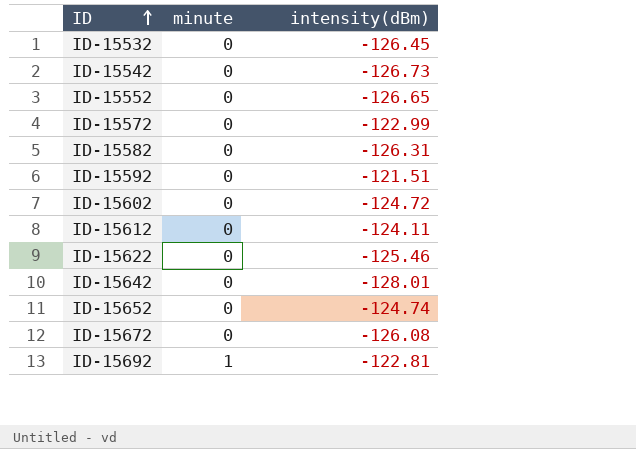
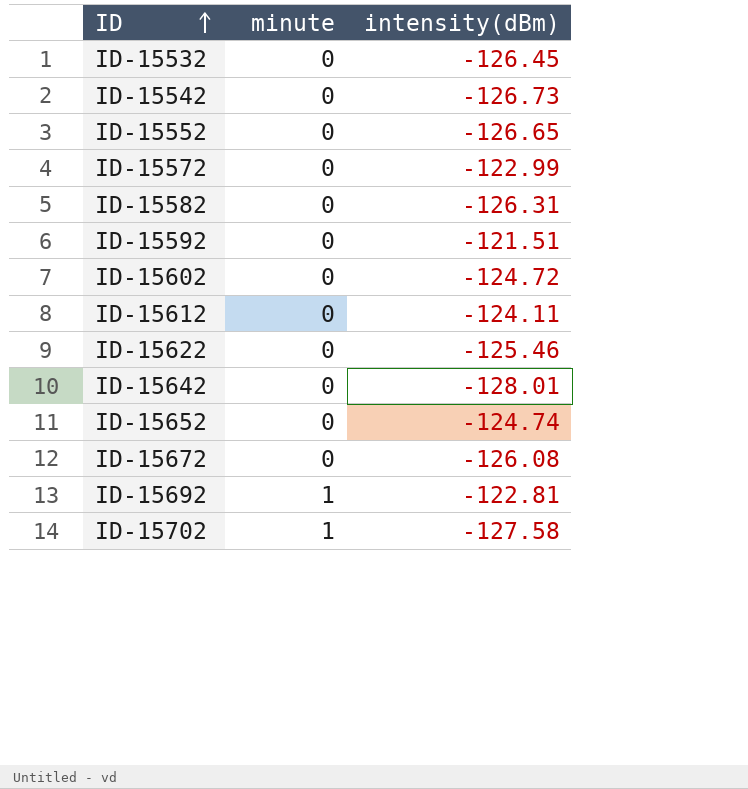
row ID-15702: none -> 1 | -127.58

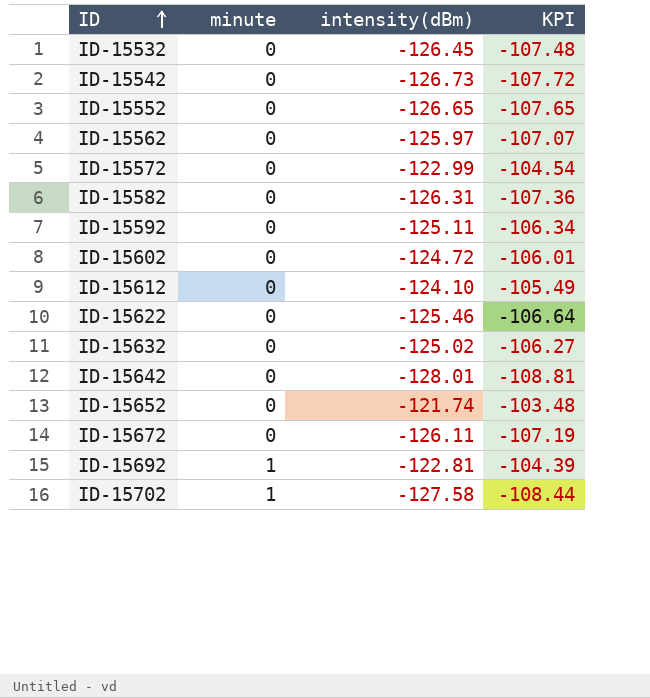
column KPI | formula: none -> [intensity(dBm)] * 0.85
row ID-15562: none -> 0 | -125.97 | -107.07
ID-15592 | intensity(dBm): -121.51 -> -125.11
ID-15612 | intensity(dBm): -124.11 -> -124.10
row ID-15632: none -> 0 | -125.02 | -106.27
ID-15652 | intensity(dBm): -124.74 -> -121.74
ID-15672 | intensity(dBm): -126.08 -> -126.11

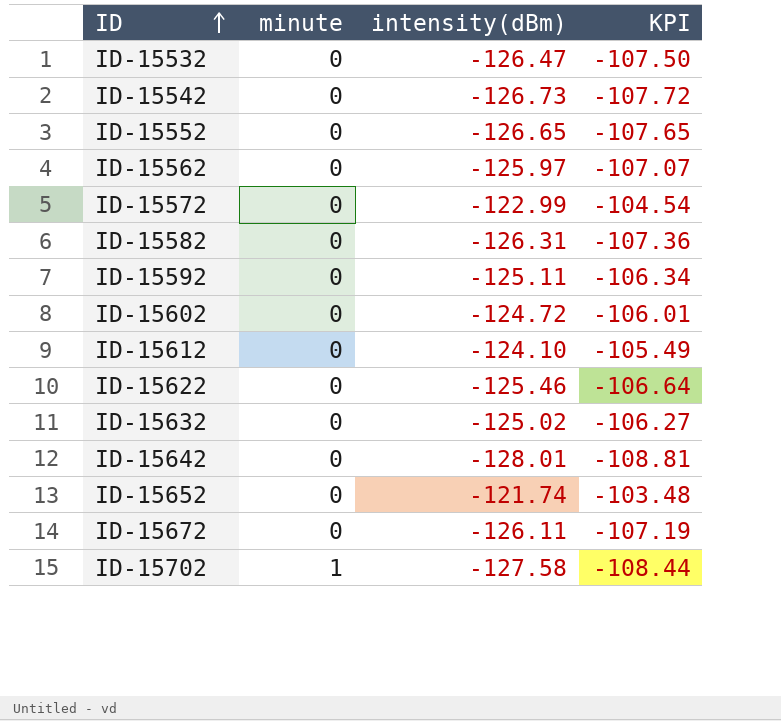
row ID-15692: 1 | -122.81 | -104.39 -> none
ID-15532 | intensity(dBm): -126.45 -> -126.47
ID-15532 | KPI: -107.48 -> -107.50

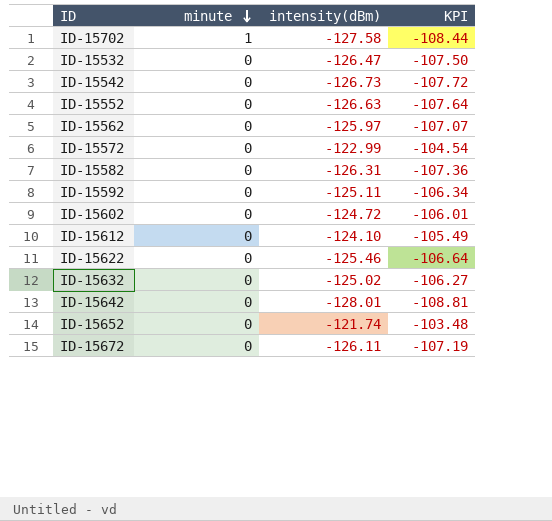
row order: ID ascending -> minute descending
ID-15552 | intensity(dBm): -126.65 -> -126.63
ID-15552 | KPI: -107.65 -> -107.64

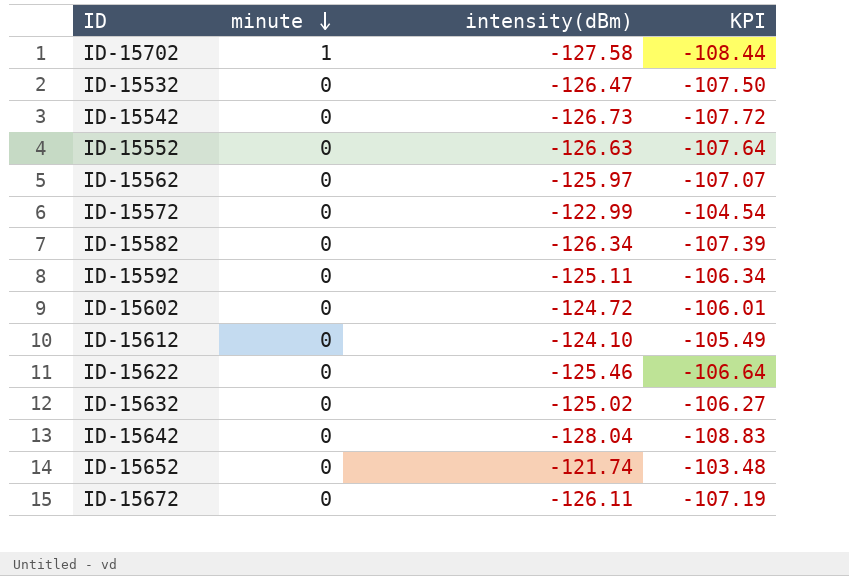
ID-15582 | intensity(dBm): -126.31 -> -126.34
ID-15582 | KPI: -107.36 -> -107.39
ID-15642 | intensity(dBm): -128.01 -> -128.04
ID-15642 | KPI: -108.81 -> -108.83

